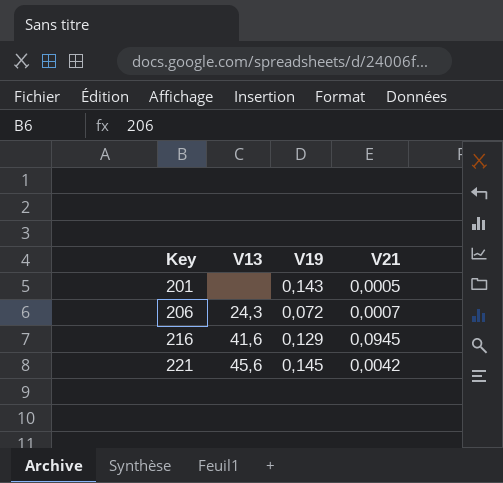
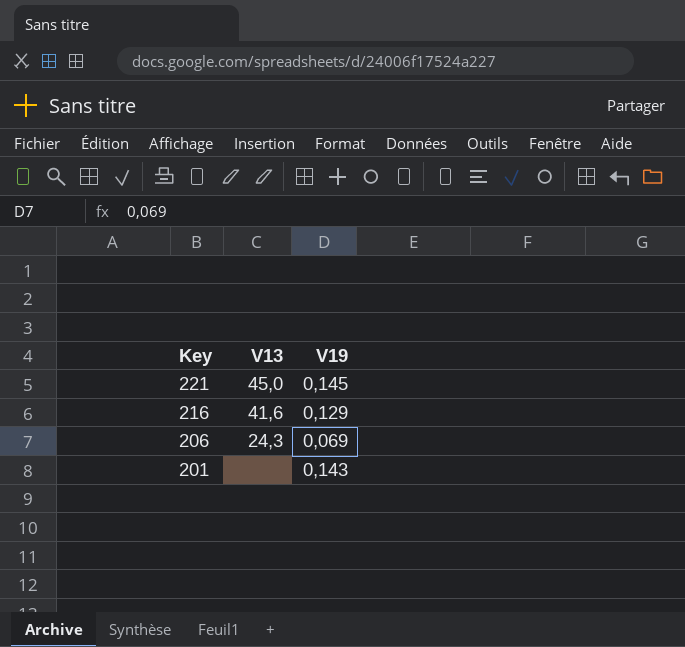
row order: Key ascending -> Key descending
column V21 | position: 4 -> none
221 | V13: 45,6 -> 45,0
206 | V19: 0,072 -> 0,069

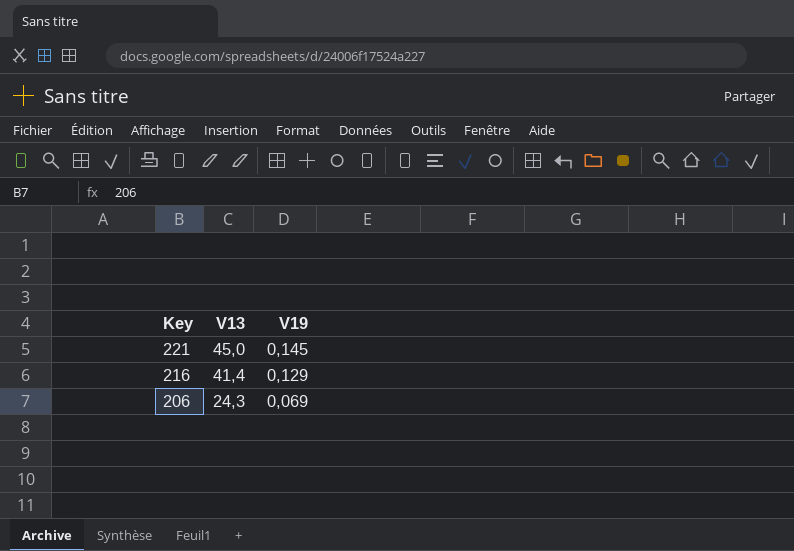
row 201: none | 0,143 -> none
216 | V13: 41,6 -> 41,4

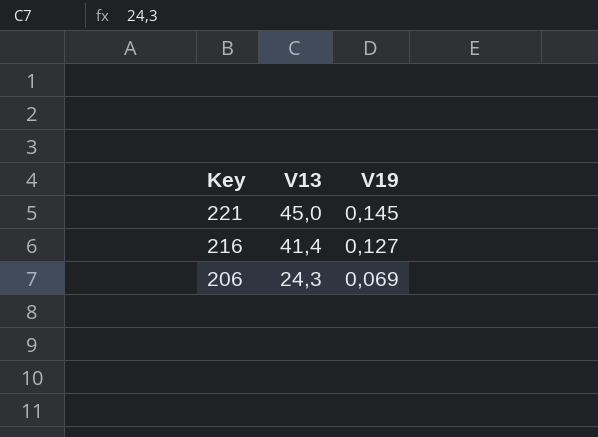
216 | V19: 0,129 -> 0,127

